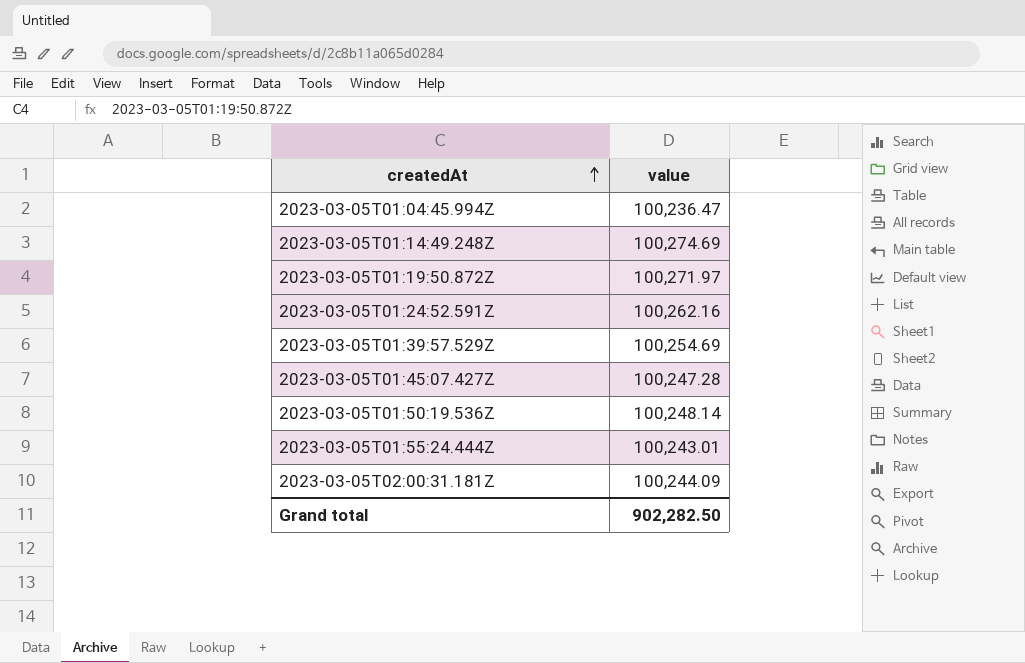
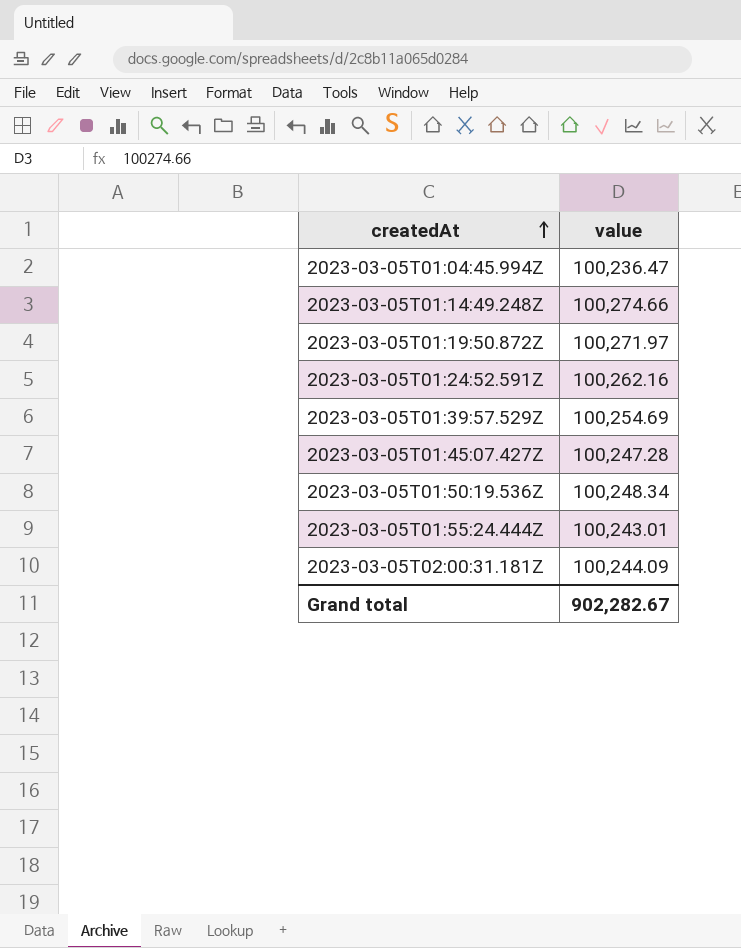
2023-03-05T01:14:49.248Z | value: 100,274.69 -> 100,274.66
2023-03-05T01:50:19.536Z | value: 100,248.14 -> 100,248.34
Grand total | value: 902,282.50 -> 902,282.67

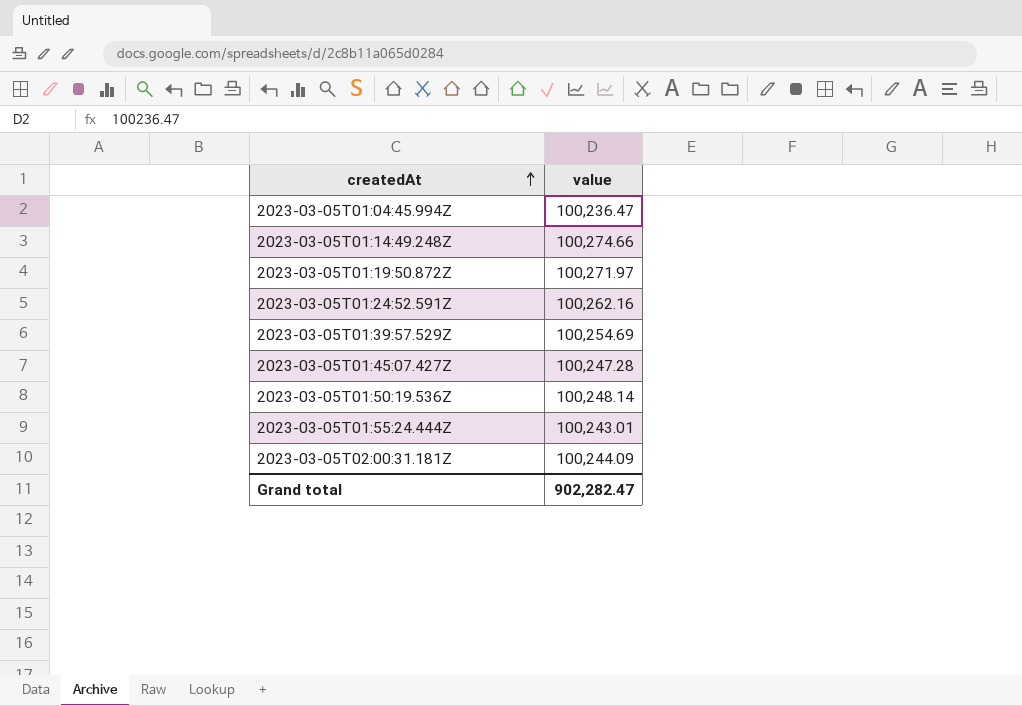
2023-03-05T01:50:19.536Z | value: 100,248.34 -> 100,248.14
Grand total | value: 902,282.67 -> 902,282.47

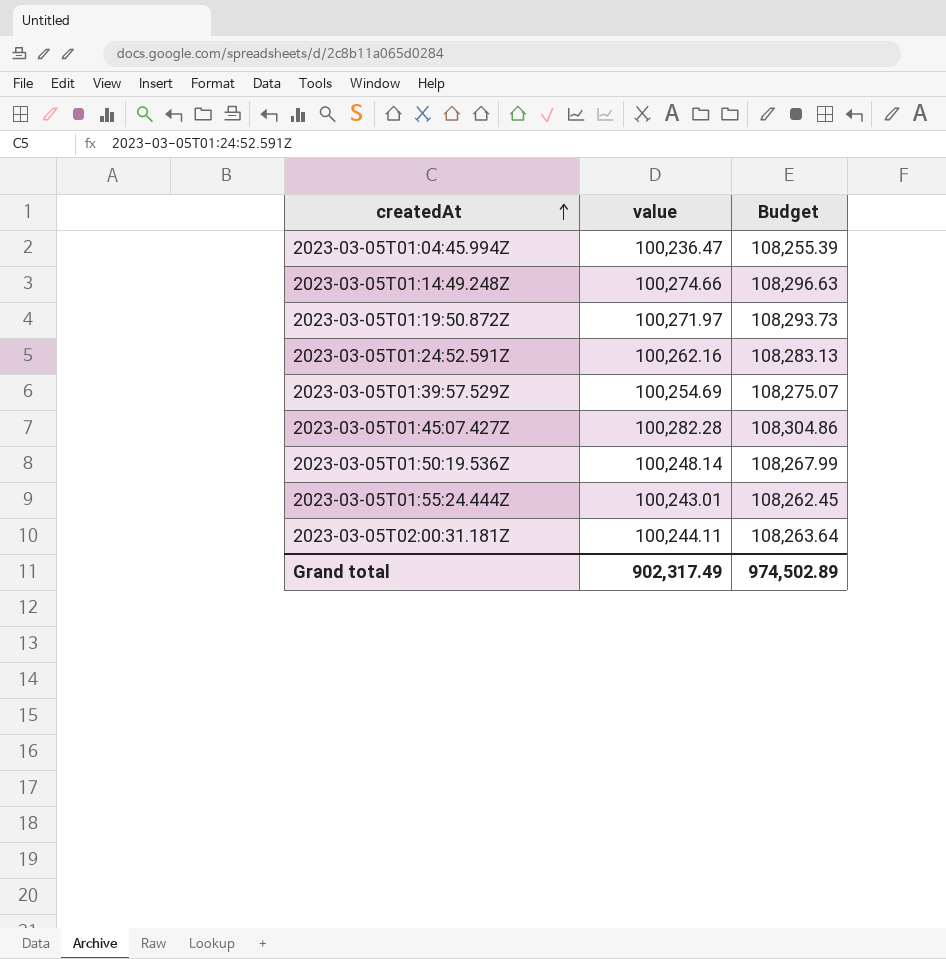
column Budget | formula: none -> [value] * 1.08
2023-03-05T01:45:07.427Z | value: 100,247.28 -> 100,282.28
2023-03-05T02:00:31.181Z | value: 100,244.09 -> 100,244.11
Grand total | value: 902,282.47 -> 902,317.49

